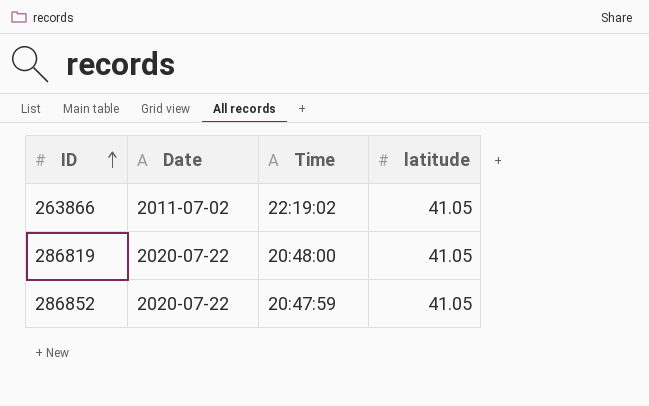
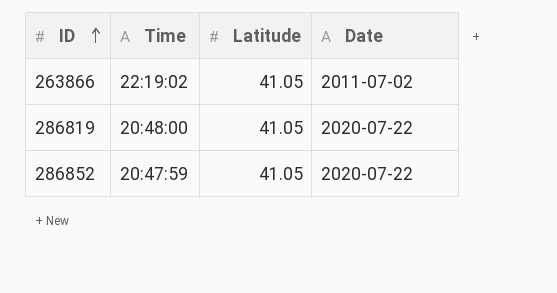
column name: latitude -> Latitude
column Date | position: 2 -> 4

